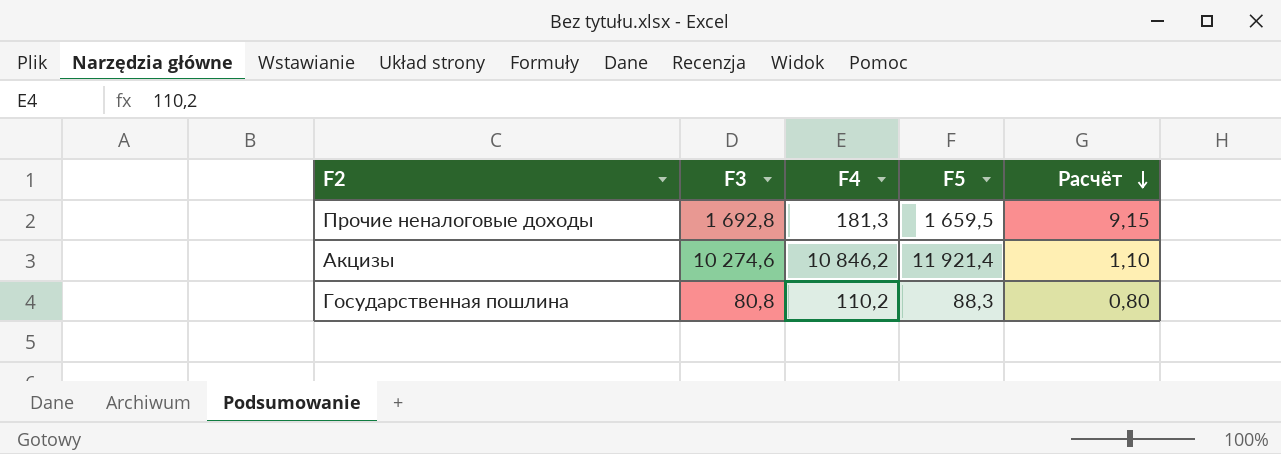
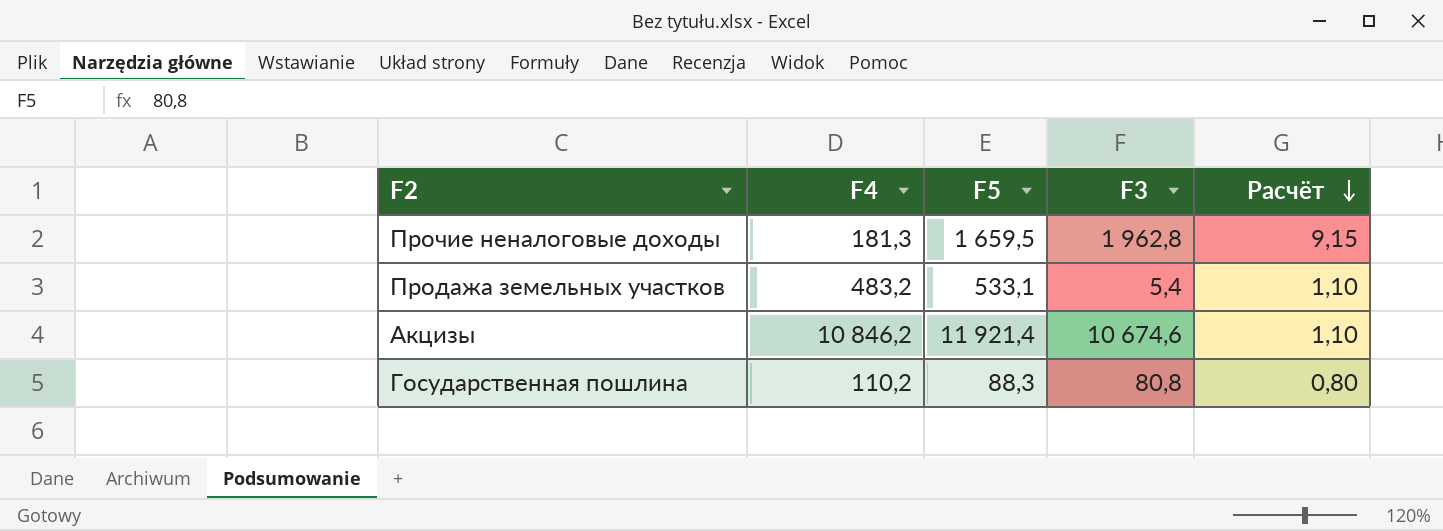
column F3 | position: 2 -> 4
Прочие неналоговые доходы | F3: 1 692,8 -> 1 962,8
row Продажа земельных участков: none -> 483,2 | 533,1 | 5,4 | 1,10
Акцизы | F3: 10 274,6 -> 10 674,6

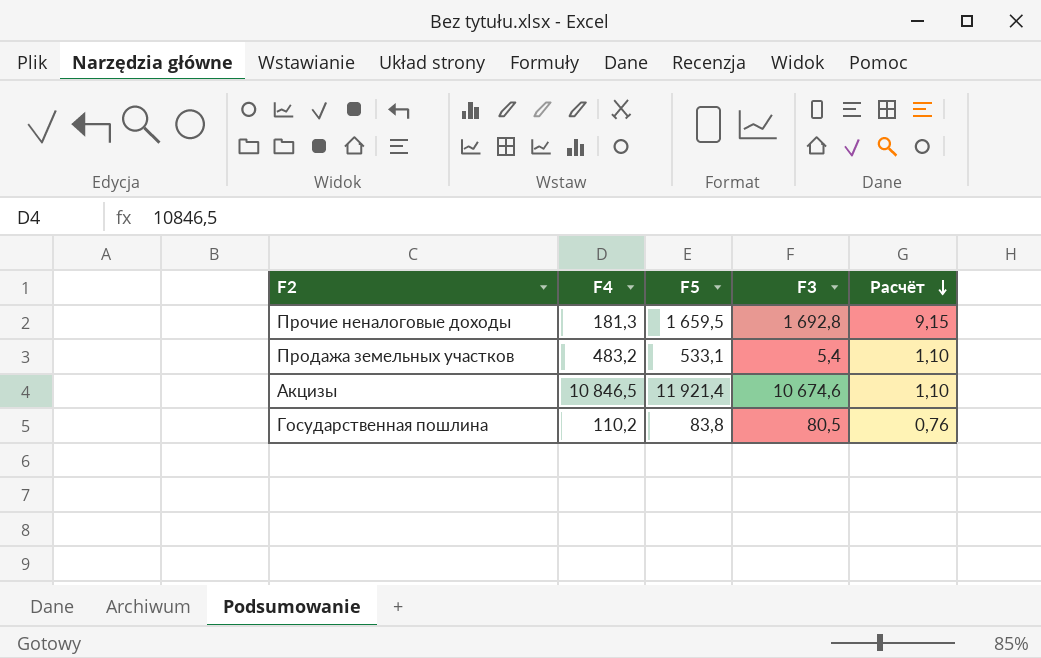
Прочие неналоговые доходы | F3: 1 962,8 -> 1 692,8
Акцизы | F4: 10 846,2 -> 10 846,5
Государственная пошлина | F5: 88,3 -> 83,8
Государственная пошлина | F3: 80,8 -> 80,5
Государственная пошлина | Расчёт: 0,80 -> 0,76

